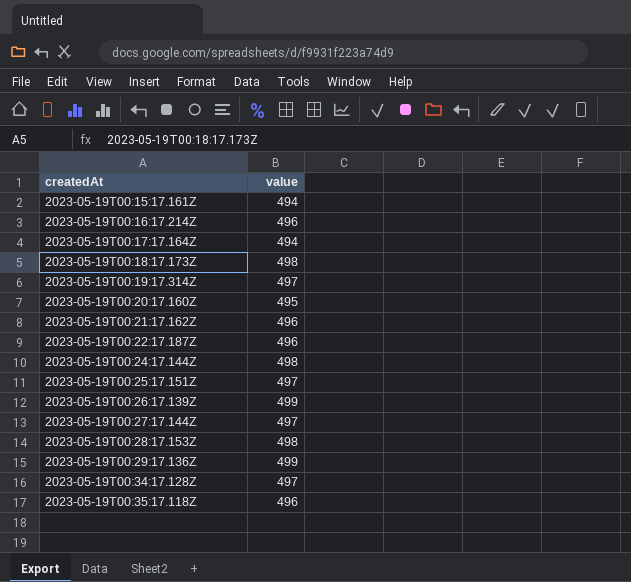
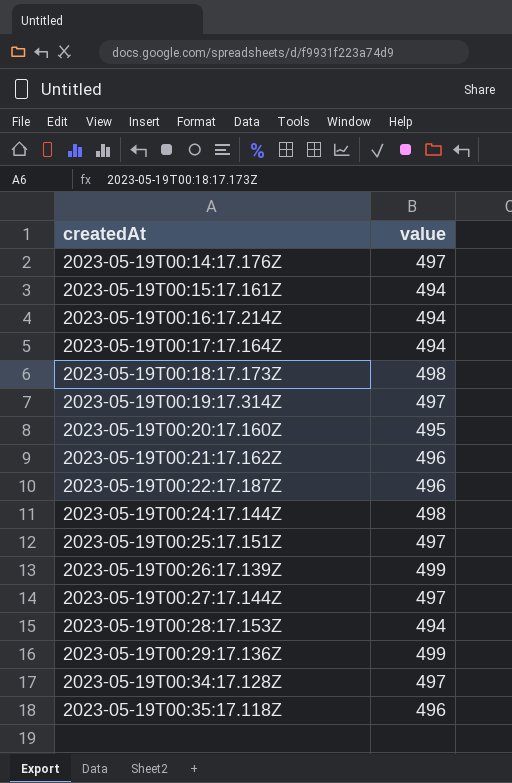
row 2023-05-19T00:14:17.176Z: none -> 497
2023-05-19T00:16:17.214Z | value: 496 -> 494
2023-05-19T00:28:17.153Z | value: 498 -> 494

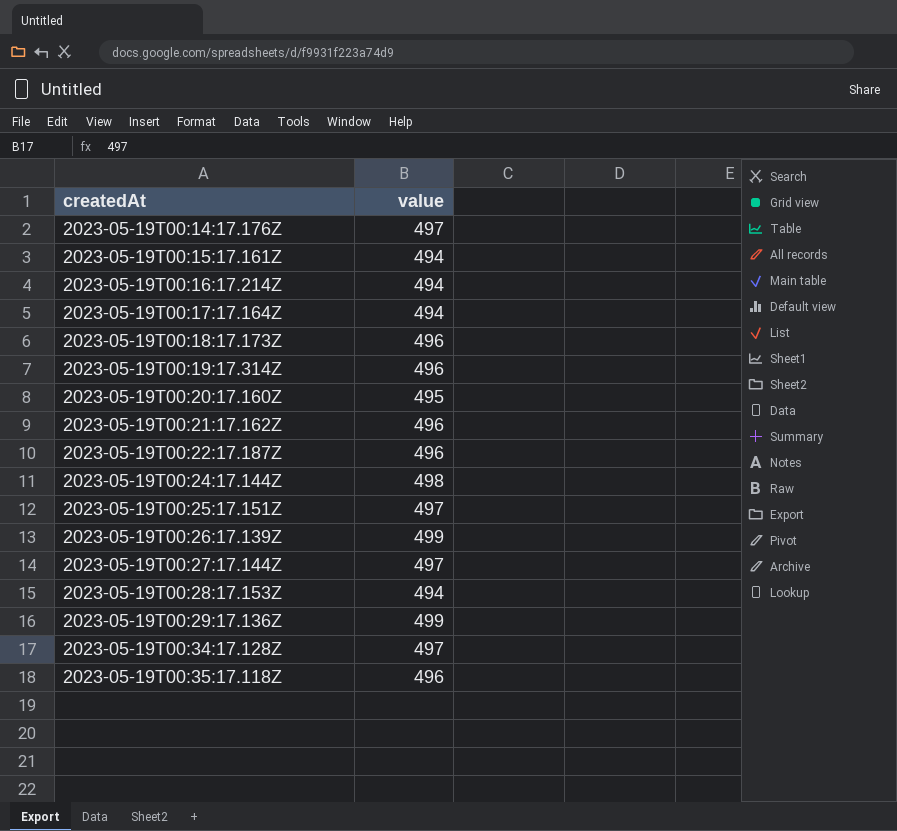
2023-05-19T00:18:17.173Z | value: 498 -> 496
2023-05-19T00:19:17.314Z | value: 497 -> 496

